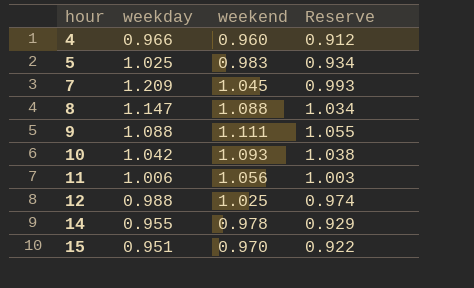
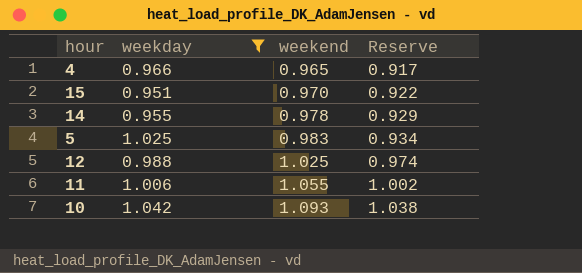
filter: none -> weekday <= 1.042
row order: hour ascending -> weekend ascending
4 | weekend: 0.960 -> 0.965
4 | Reserve: 0.912 -> 0.917
11 | weekend: 1.056 -> 1.055
11 | Reserve: 1.003 -> 1.002

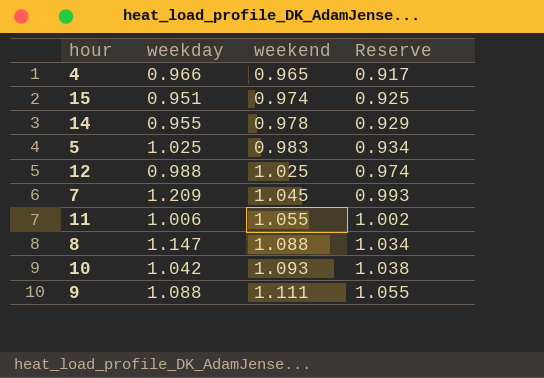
filter: weekday <= 1.042 -> none
15 | weekend: 0.970 -> 0.974
15 | Reserve: 0.922 -> 0.925

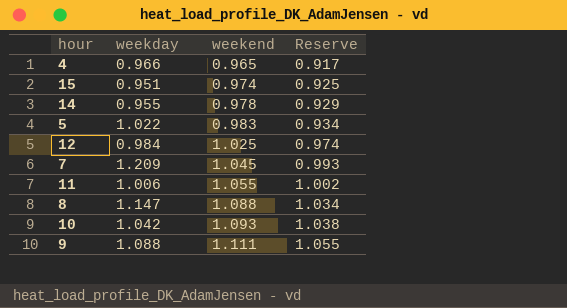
5 | weekday: 1.025 -> 1.022
12 | weekday: 0.988 -> 0.984

